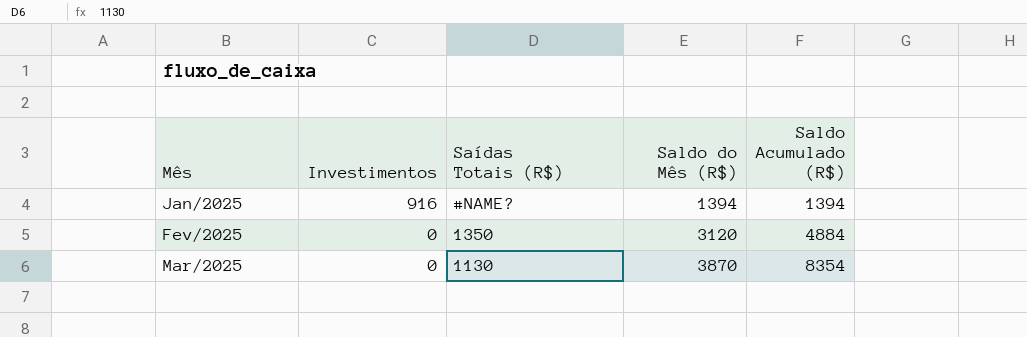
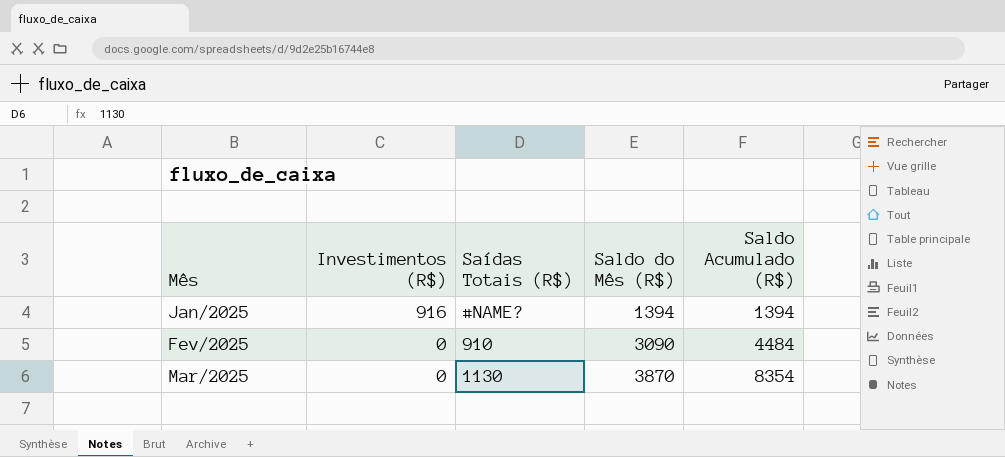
column name: Investimentos -> Investimentos (R$)
Fev/2025 | Saídas Totais (R$): 1350 -> 910
Fev/2025 | Saldo do Mês (R$): 3120 -> 3090
Fev/2025 | Saldo Acumulado (R$): 4884 -> 4484

